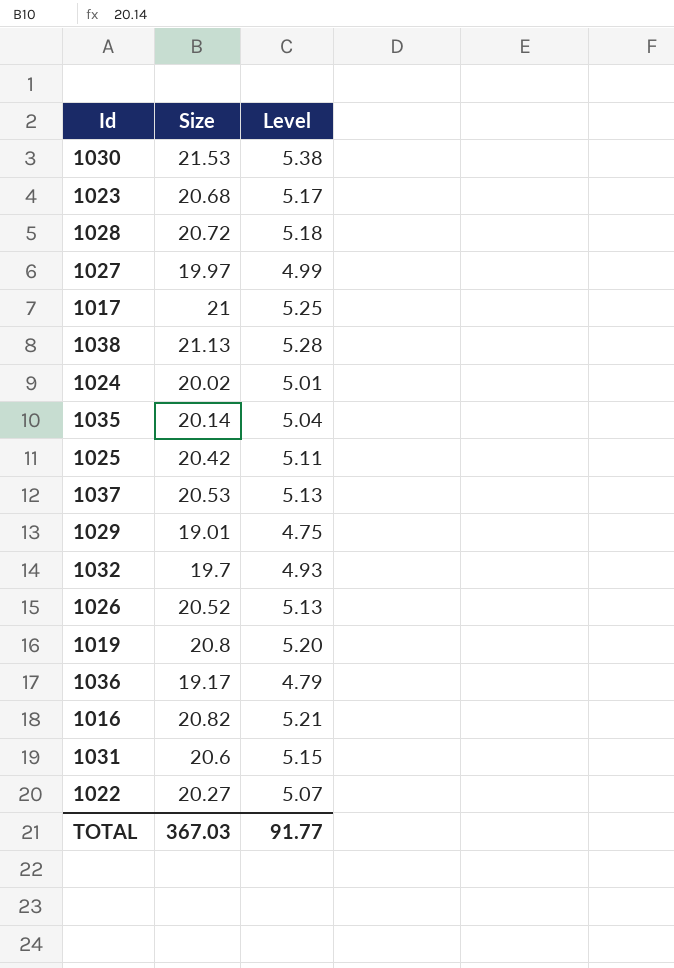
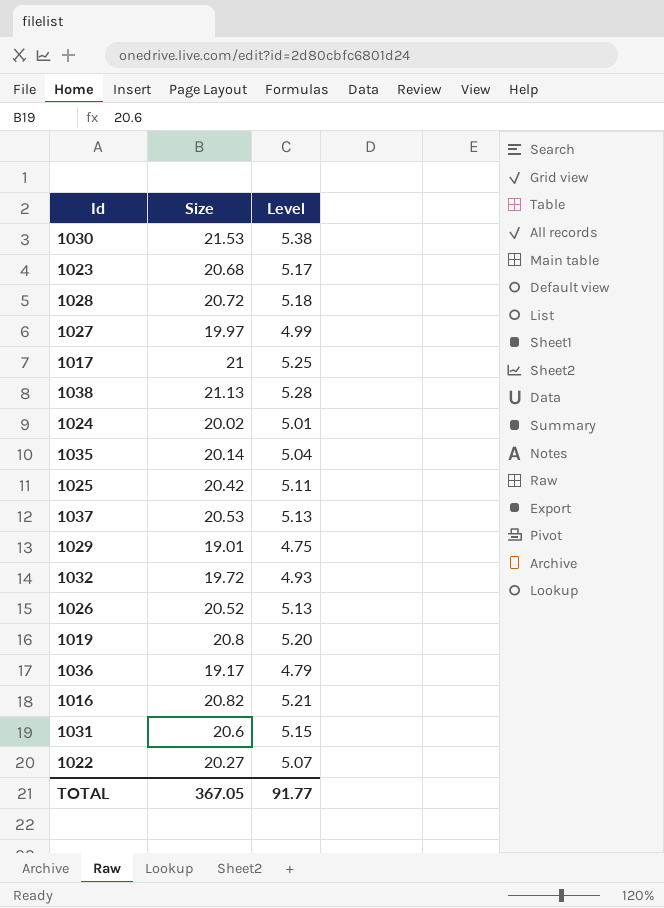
1032 | Size: 19.7 -> 19.72
TOTAL | Size: 367.03 -> 367.05

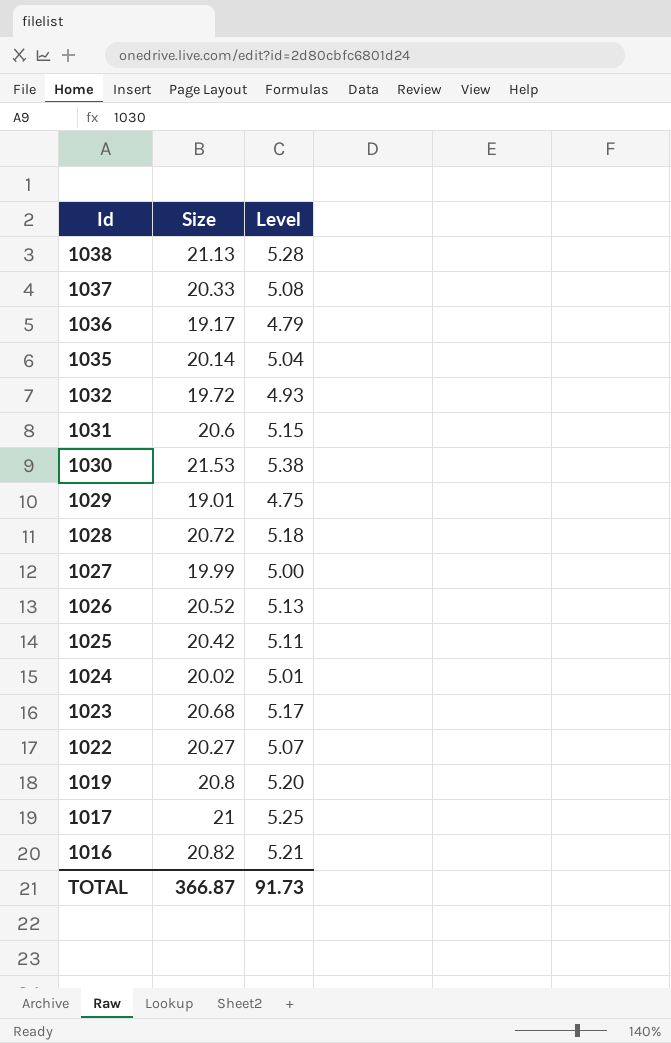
row order: none -> Id descending
1037 | Size: 20.53 -> 20.33
1037 | Level: 5.13 -> 5.08
1027 | Size: 19.97 -> 19.99
1027 | Level: 4.99 -> 5.00
TOTAL | Size: 367.05 -> 366.87
TOTAL | Level: 91.77 -> 91.73

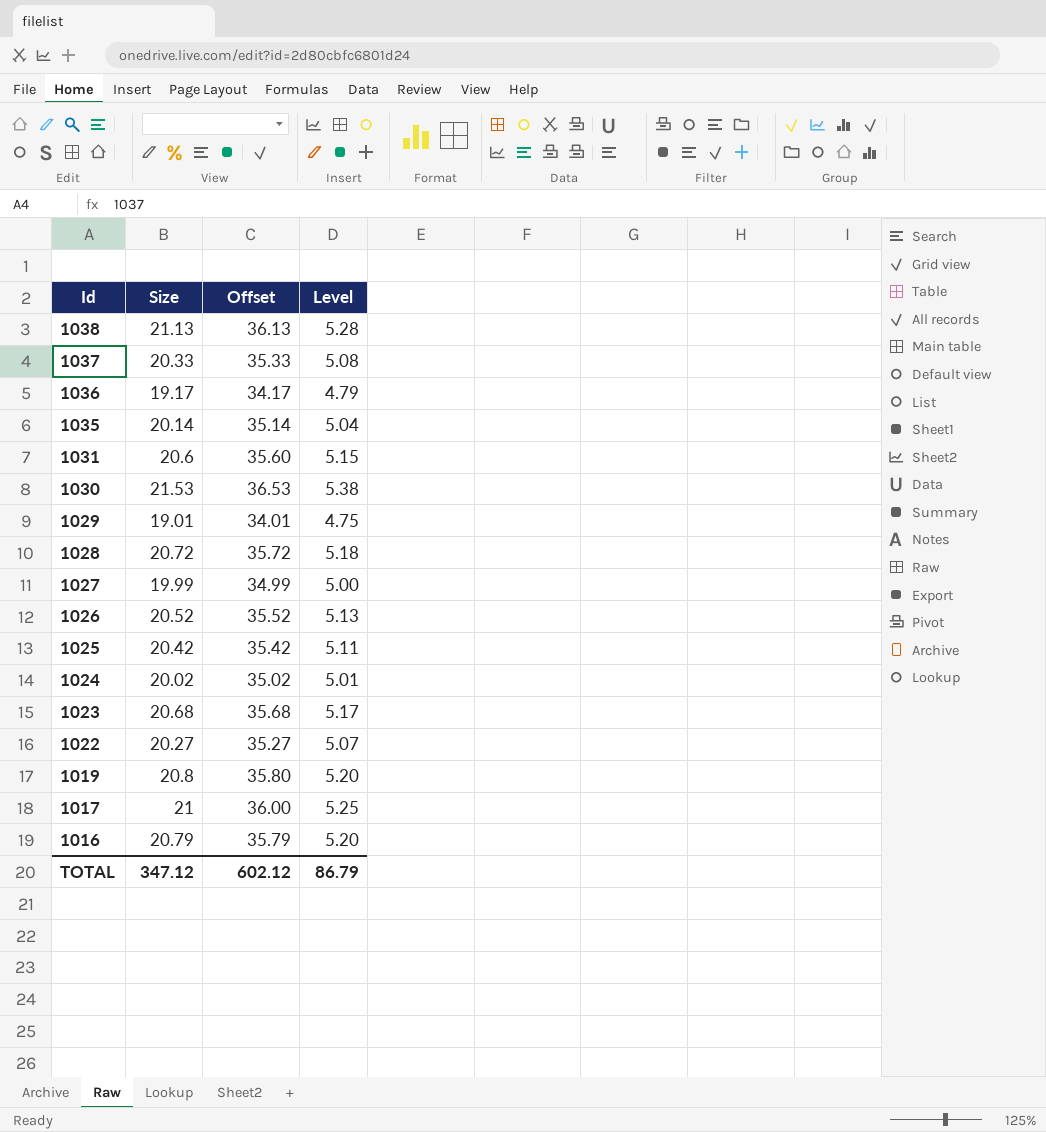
column Offset | formula: none -> [Size] + 15
row 1032: 19.72 | 4.93 -> none
1016 | Size: 20.82 -> 20.79
1016 | Level: 5.21 -> 5.20
TOTAL | Size: 366.87 -> 347.12
TOTAL | Level: 91.73 -> 86.79

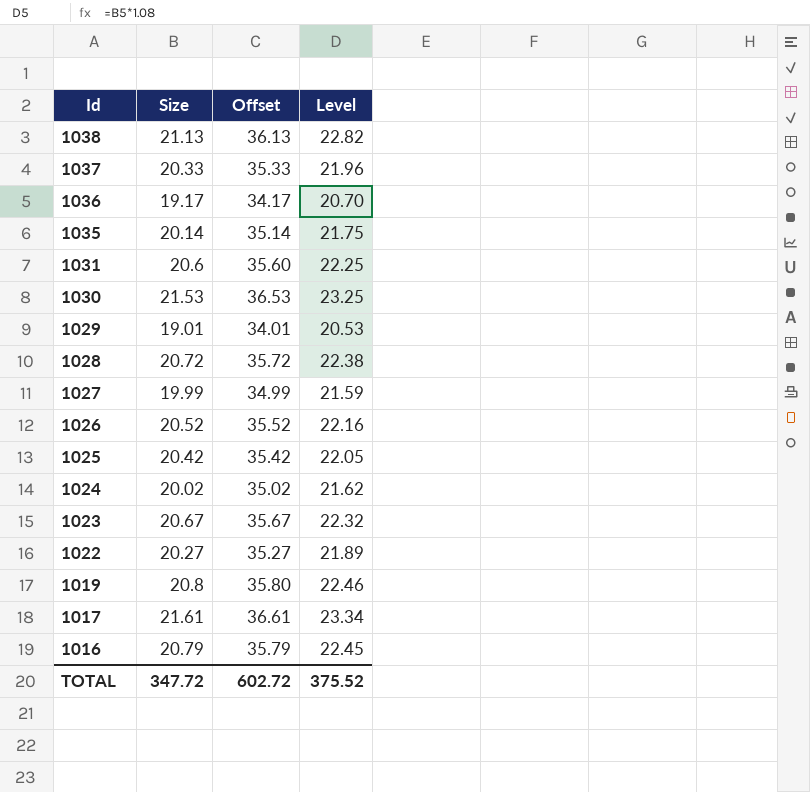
column Level | formula: [Size] * 0.25 -> [Size] * 1.08
1023 | Size: 20.68 -> 20.67
1023 | Offset: 35.68 -> 35.67
1017 | Size: 21 -> 21.61
1017 | Offset: 36.00 -> 36.61
TOTAL | Size: 347.12 -> 347.72
TOTAL | Offset: 602.12 -> 602.72
TOTAL | Level: 86.79 -> 375.52

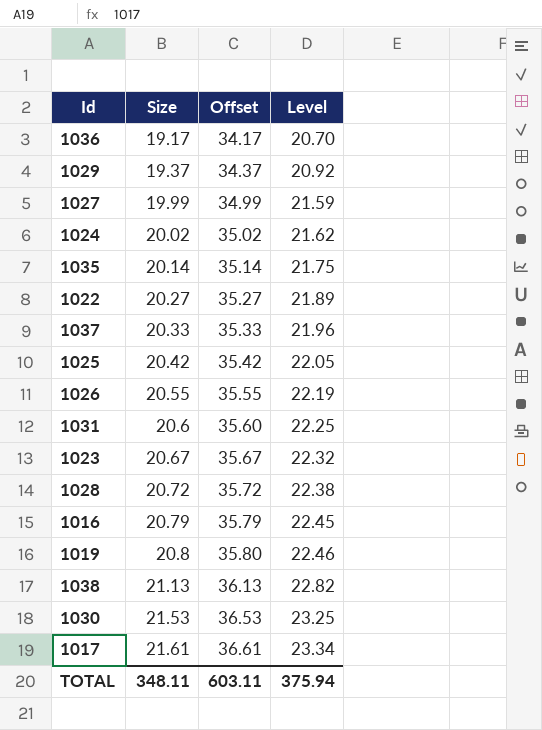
row order: Id descending -> Size ascending
1029 | Size: 19.01 -> 19.37
1029 | Offset: 34.01 -> 34.37
1029 | Level: 20.53 -> 20.92
1026 | Size: 20.52 -> 20.55
1026 | Offset: 35.52 -> 35.55
1026 | Level: 22.16 -> 22.19
TOTAL | Size: 347.72 -> 348.11
TOTAL | Offset: 602.72 -> 603.11
TOTAL | Level: 375.52 -> 375.94

